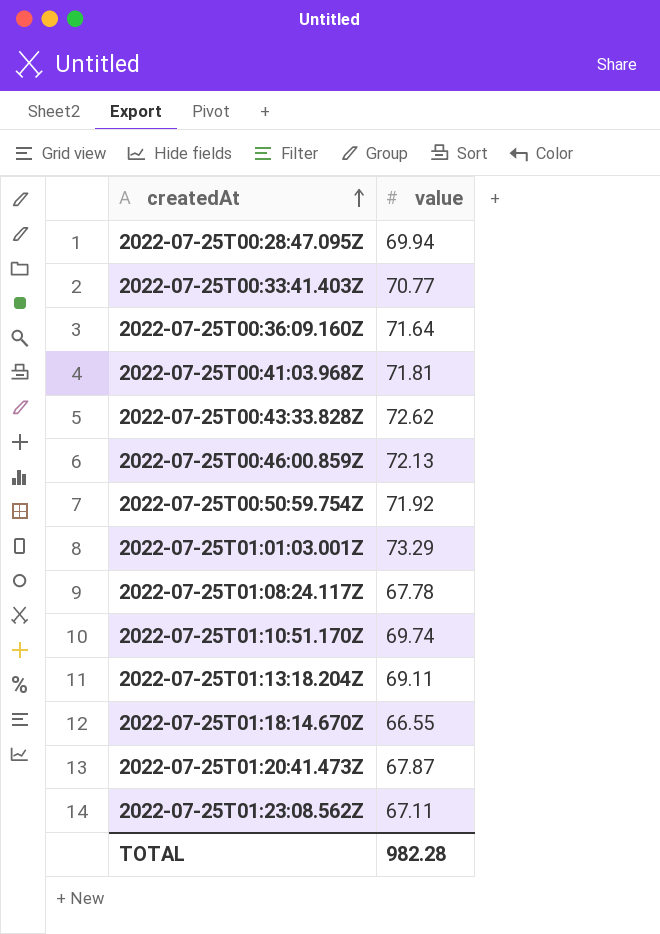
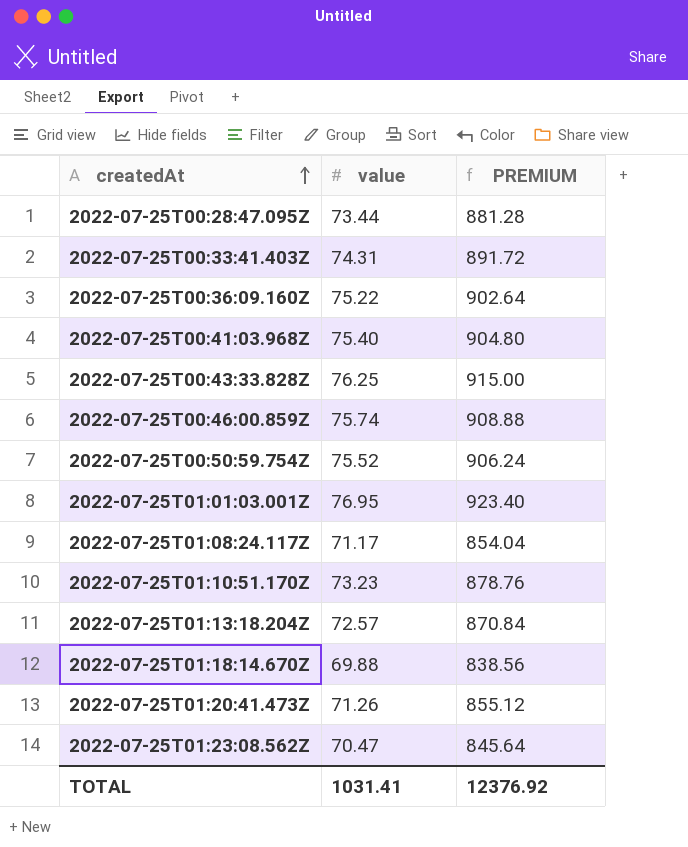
column PREMIUM | formula: none -> [value] * 12
2022-07-25T00:28:47.095Z | value: 69.94 -> 73.44
2022-07-25T00:33:41.403Z | value: 70.77 -> 74.31
2022-07-25T00:36:09.160Z | value: 71.64 -> 75.22
2022-07-25T00:41:03.968Z | value: 71.81 -> 75.40
2022-07-25T00:43:33.828Z | value: 72.62 -> 76.25
2022-07-25T00:46:00.859Z | value: 72.13 -> 75.74
2022-07-25T00:50:59.754Z | value: 71.92 -> 75.52
2022-07-25T01:01:03.001Z | value: 73.29 -> 76.95
2022-07-25T01:08:24.117Z | value: 67.78 -> 71.17
2022-07-25T01:10:51.170Z | value: 69.74 -> 73.23
2022-07-25T01:13:18.204Z | value: 69.11 -> 72.57
2022-07-25T01:18:14.670Z | value: 66.55 -> 69.88
2022-07-25T01:20:41.473Z | value: 67.87 -> 71.26
2022-07-25T01:23:08.562Z | value: 67.11 -> 70.47
TOTAL | value: 982.28 -> 1031.41

